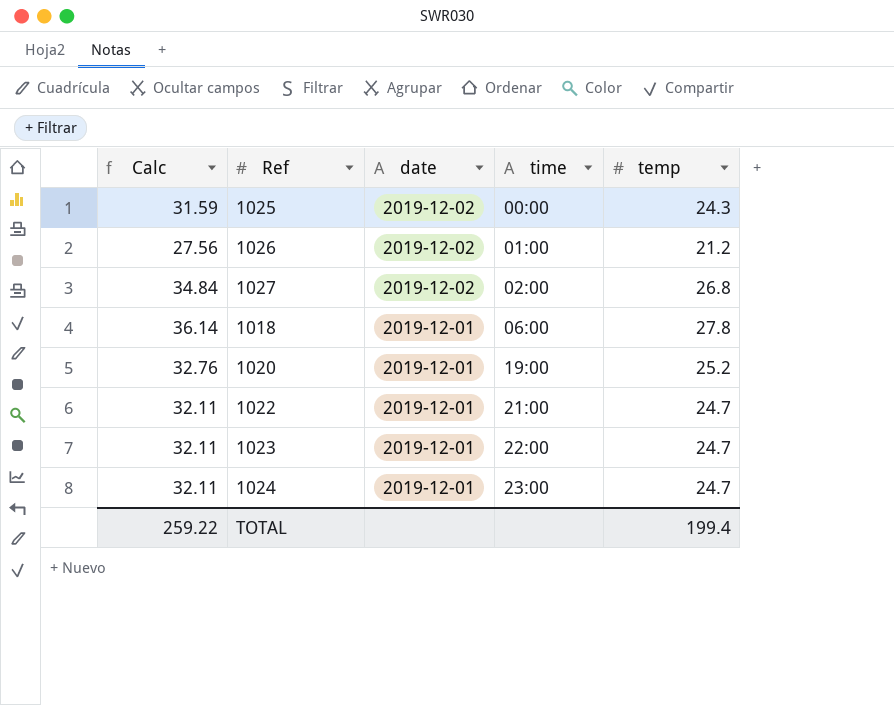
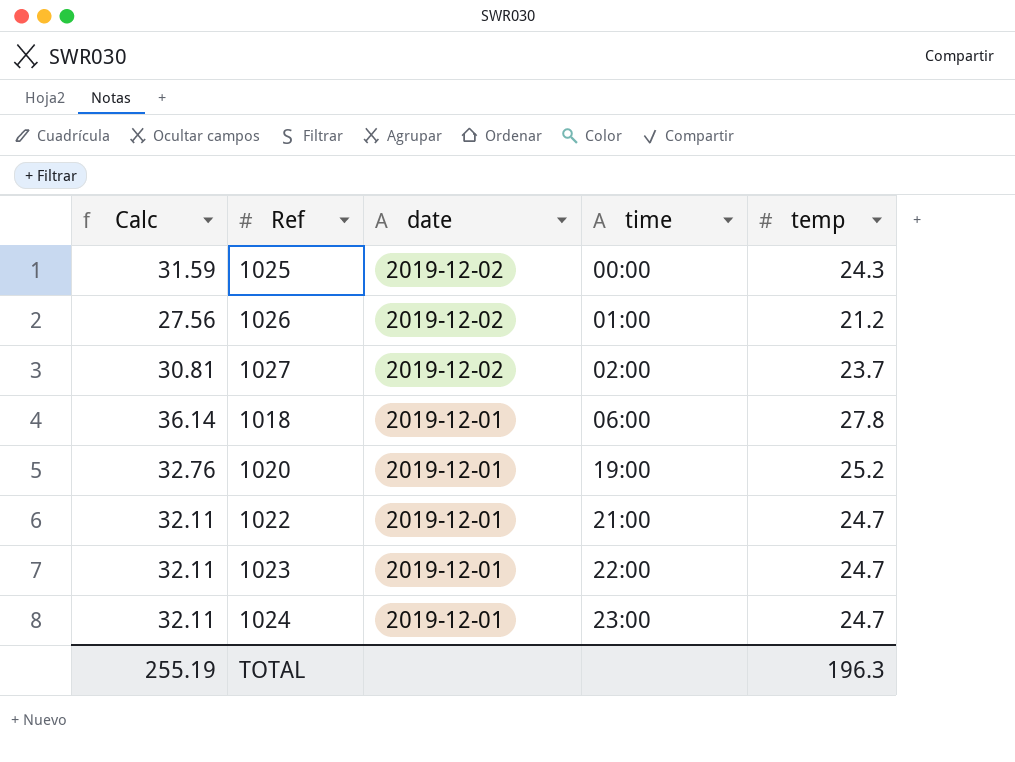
1027 | Calc: 34.84 -> 30.81
1027 | temp: 26.8 -> 23.7
TOTAL | Calc: 259.22 -> 255.19
TOTAL | temp: 199.4 -> 196.3

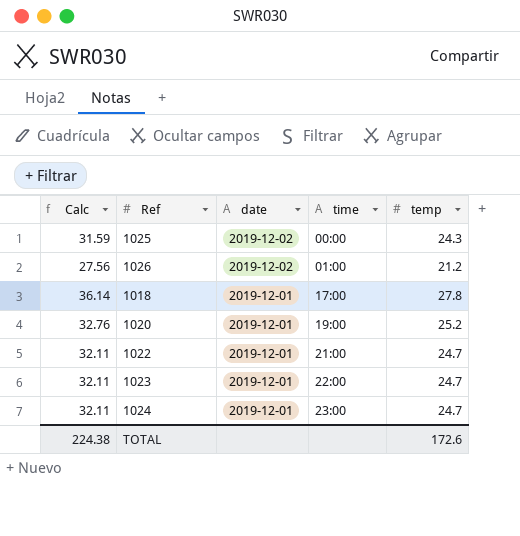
row 1027: 30.81 | 2019-12-02 | 02:00 | 23.7 -> none
1018 | time: 06:00 -> 17:00
TOTAL | Calc: 255.19 -> 224.38
TOTAL | temp: 196.3 -> 172.6

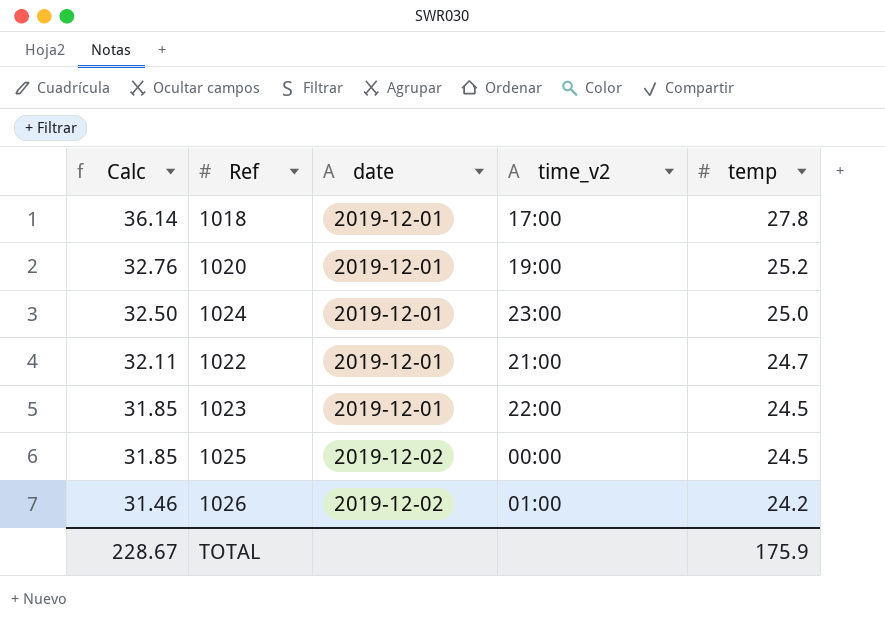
row order: date descending -> Calc descending
column name: time -> time_v2
1024 | Calc: 32.11 -> 32.50
1024 | temp: 24.7 -> 25.0
1023 | Calc: 32.11 -> 31.85
1023 | temp: 24.7 -> 24.5
1025 | Calc: 31.59 -> 31.85
1025 | temp: 24.3 -> 24.5
1026 | Calc: 27.56 -> 31.46
1026 | temp: 21.2 -> 24.2
TOTAL | Calc: 224.38 -> 228.67
TOTAL | temp: 172.6 -> 175.9

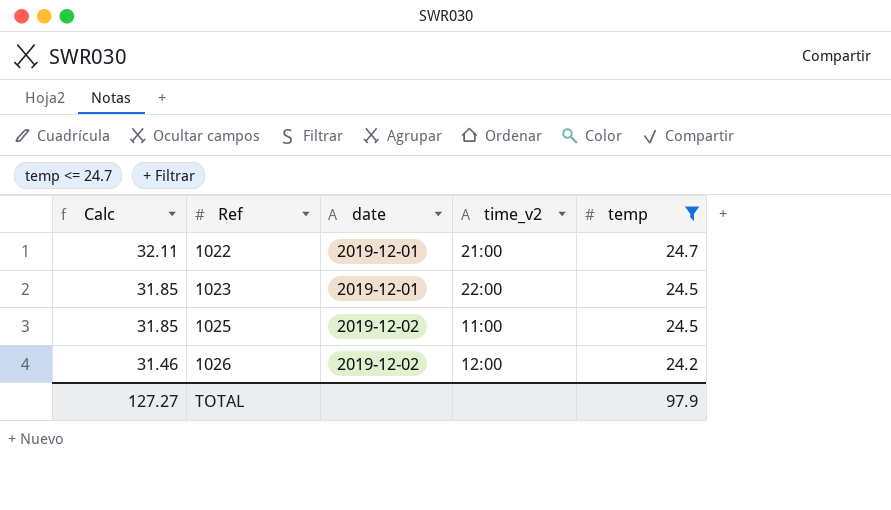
filter: none -> temp <= 24.7
1025 | time_v2: 00:00 -> 11:00
1026 | time_v2: 01:00 -> 12:00
TOTAL | Calc: 228.67 -> 127.27
TOTAL | temp: 175.9 -> 97.9

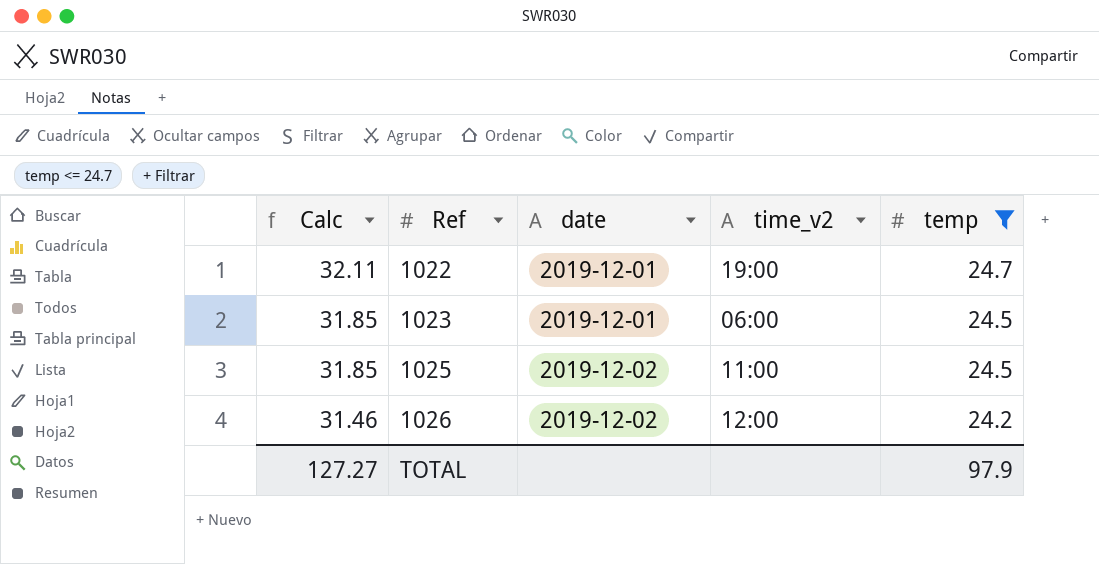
1022 | time_v2: 21:00 -> 19:00
1023 | time_v2: 22:00 -> 06:00

